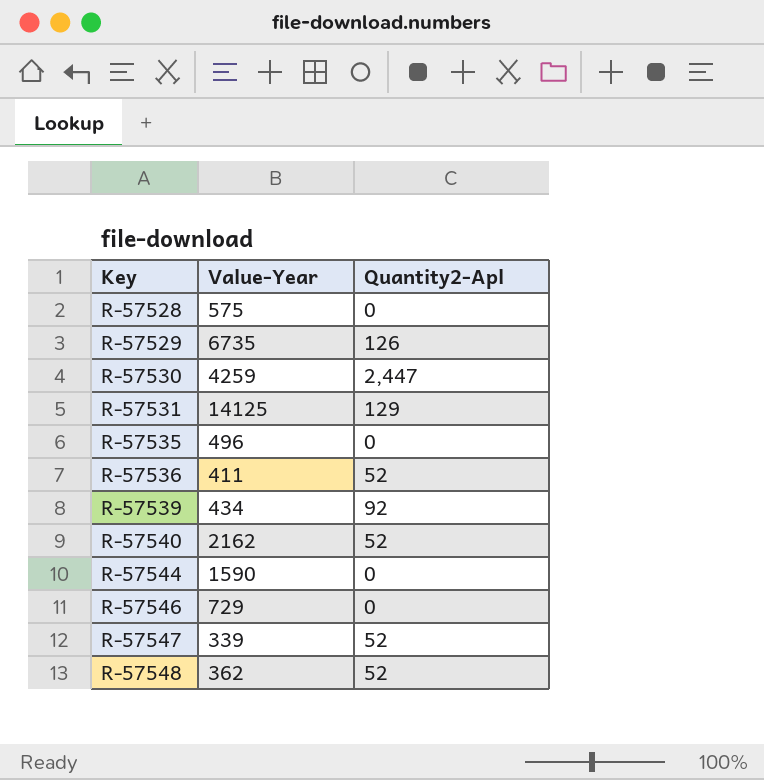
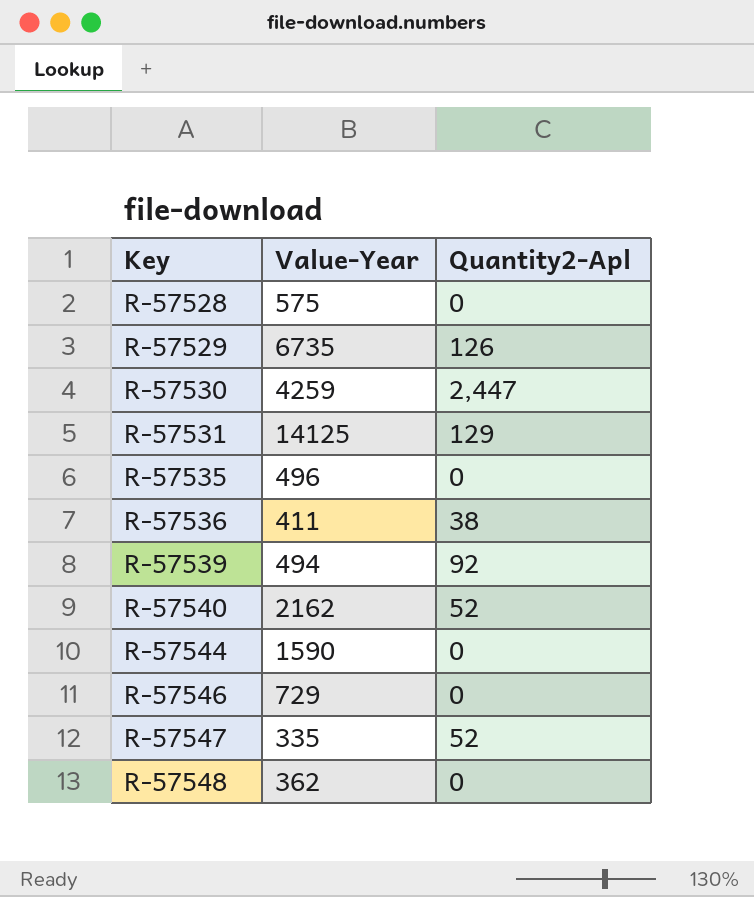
R-57536 | Quantity2-Apl: 52 -> 38
R-57539 | Value-Year: 434 -> 494
R-57547 | Value-Year: 339 -> 335
R-57548 | Quantity2-Apl: 52 -> 0

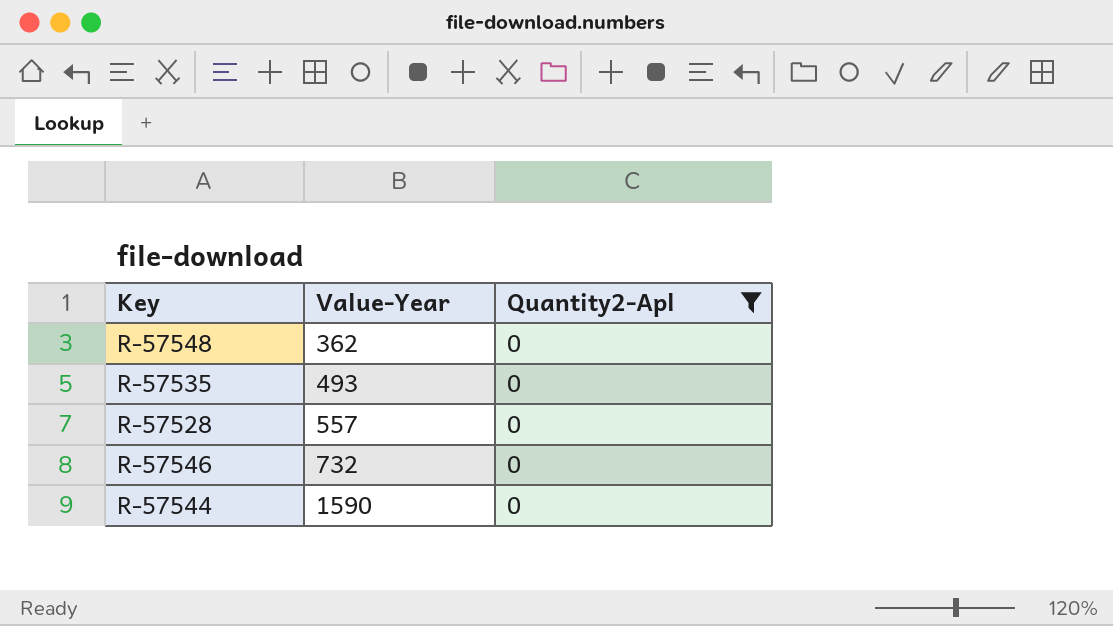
filter: none -> Quantity2-Apl = 0
row order: Key ascending -> Value-Year ascending
R-57535 | Value-Year: 496 -> 493
R-57528 | Value-Year: 575 -> 557
R-57546 | Value-Year: 729 -> 732

